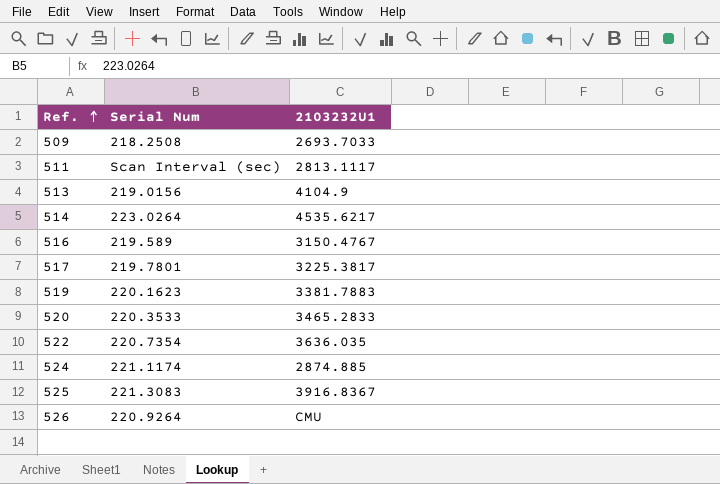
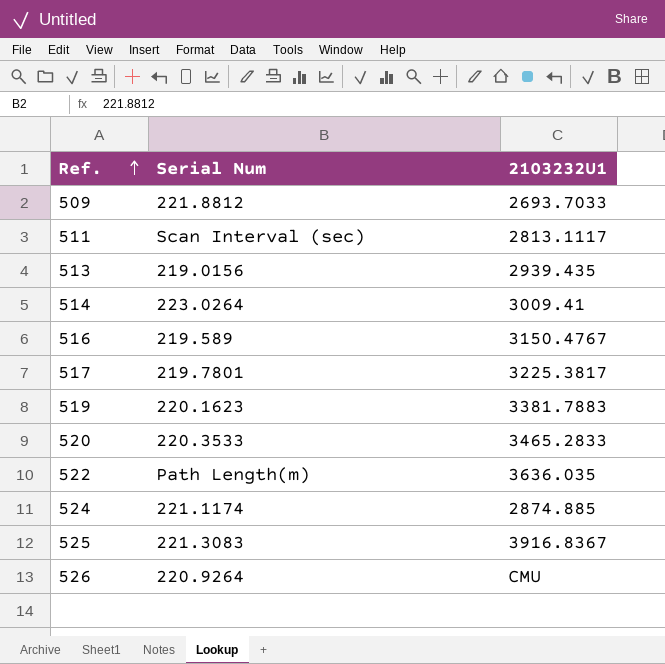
509 | Serial Num: 218.2508 -> 221.8812
513 | 2103232U1: 4104.9 -> 2939.435
514 | 2103232U1: 4535.6217 -> 3009.41
522 | Serial Num: 220.7354 -> Path Length(m)

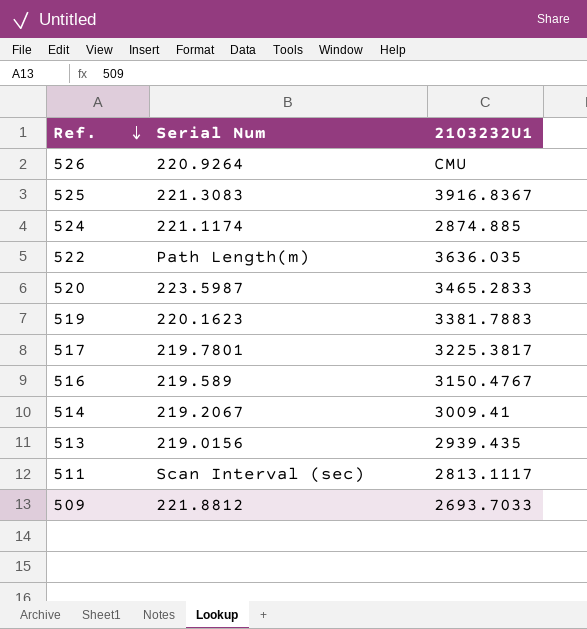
row order: Ref. ascending -> Ref. descending
520 | Serial Num: 220.3533 -> 223.5987
514 | Serial Num: 223.0264 -> 219.2067

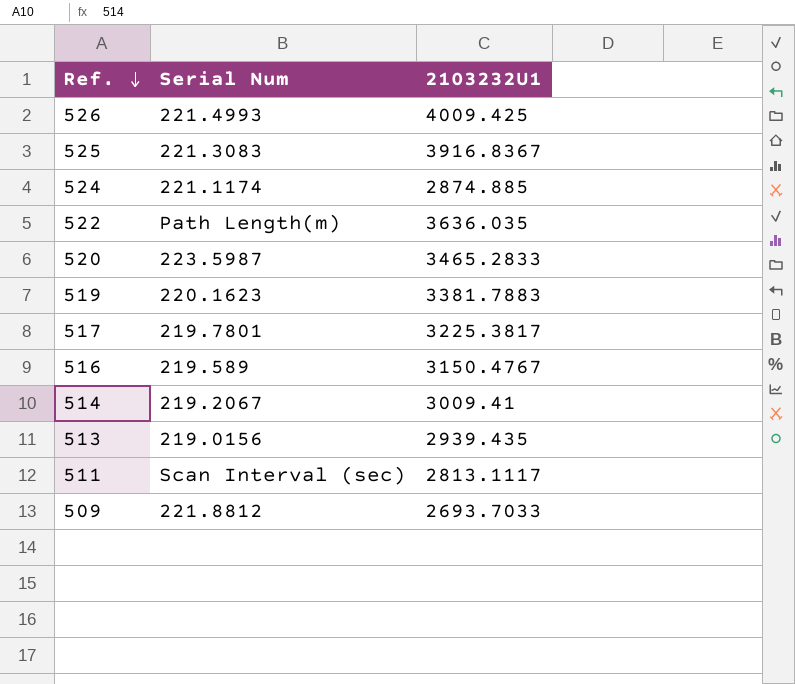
526 | Serial Num: 220.9264 -> 221.4993
526 | 2103232U1: CMU -> 4009.425

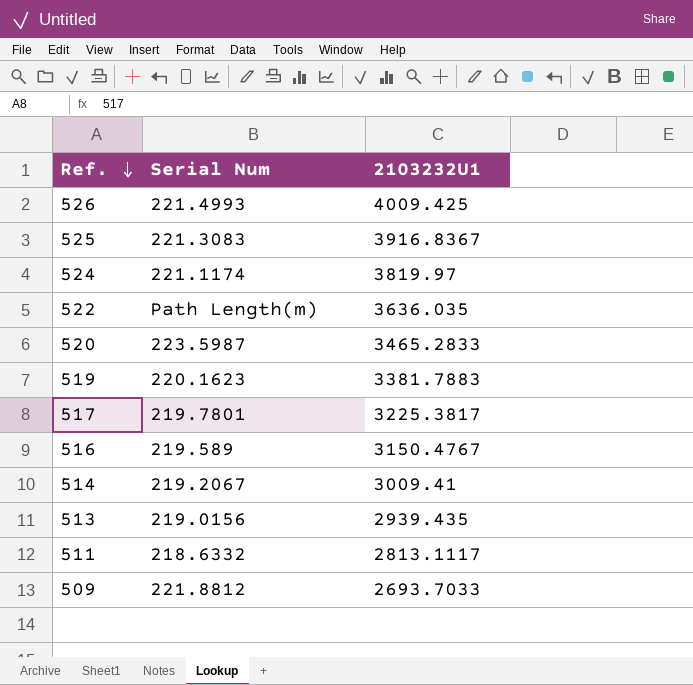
524 | 2103232U1: 2874.885 -> 3819.97
511 | Serial Num: Scan Interval (sec) -> 218.6332

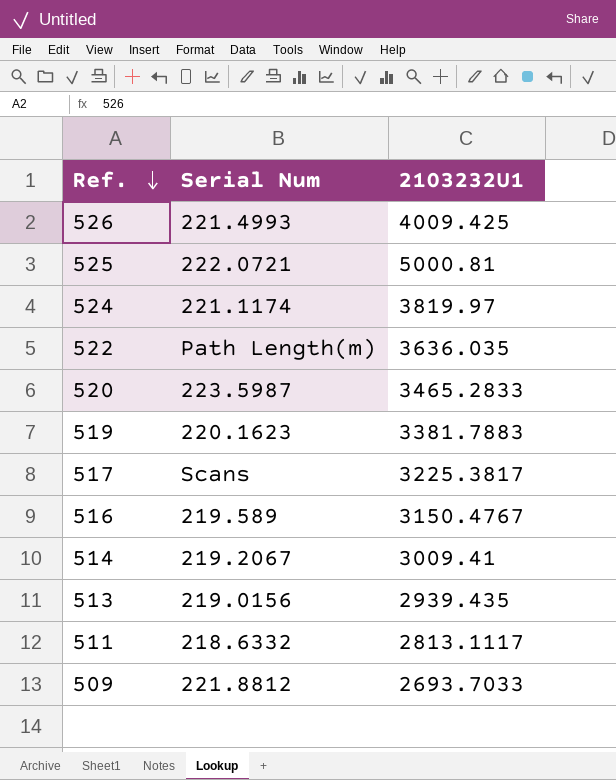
525 | Serial Num: 221.3083 -> 222.0721
525 | 2103232U1: 3916.8367 -> 5000.81
517 | Serial Num: 219.7801 -> Scans

